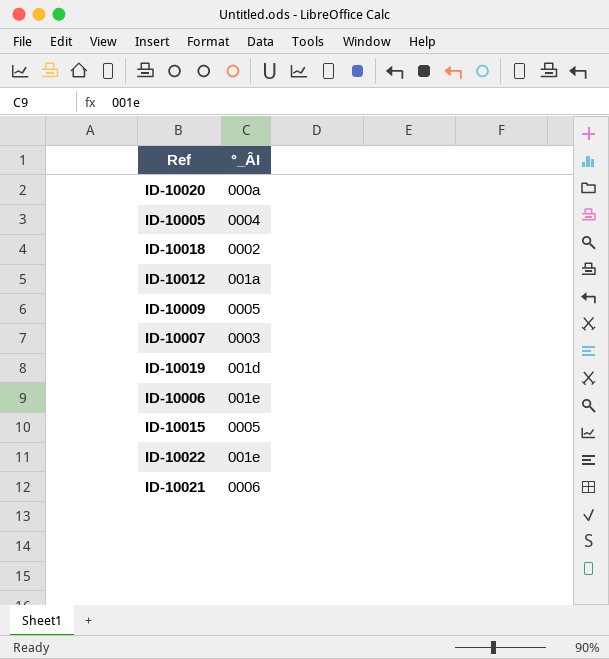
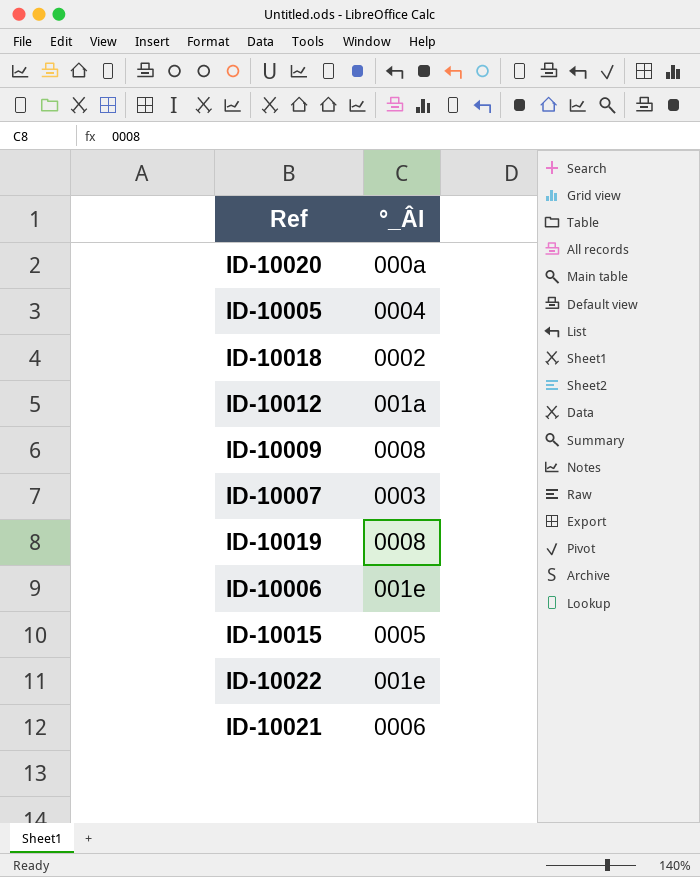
ID-10009 | °_ÂI: 0005 -> 0008
ID-10019 | °_ÂI: 001d -> 0008

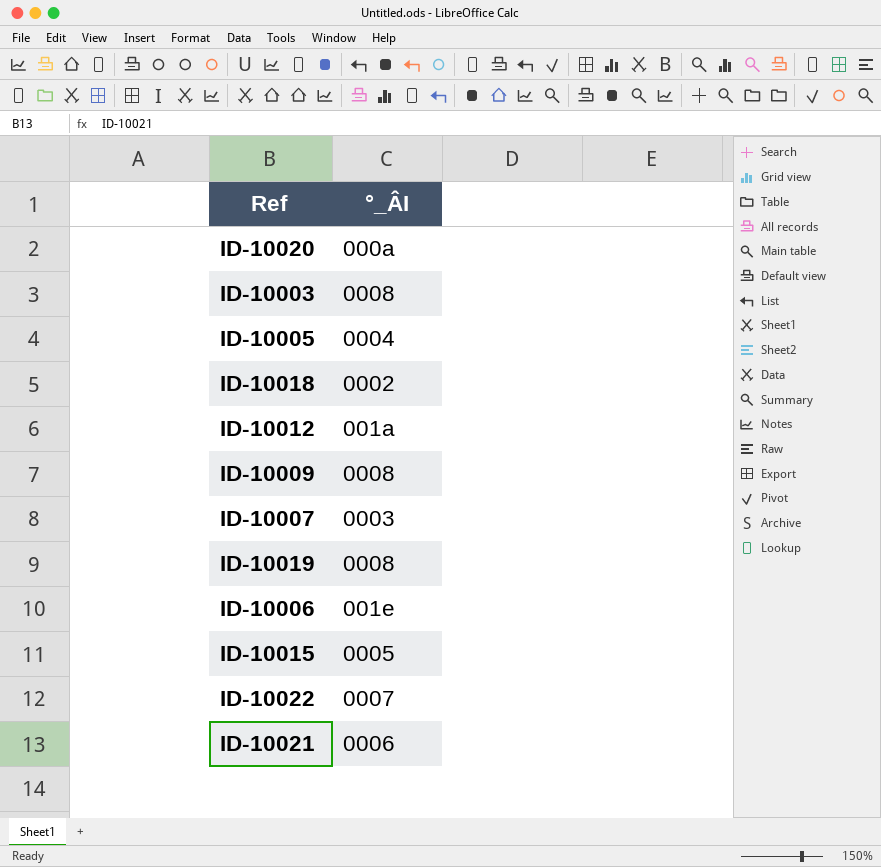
row ID-10003: none -> 0008
ID-10022 | °_ÂI: 001e -> 0007

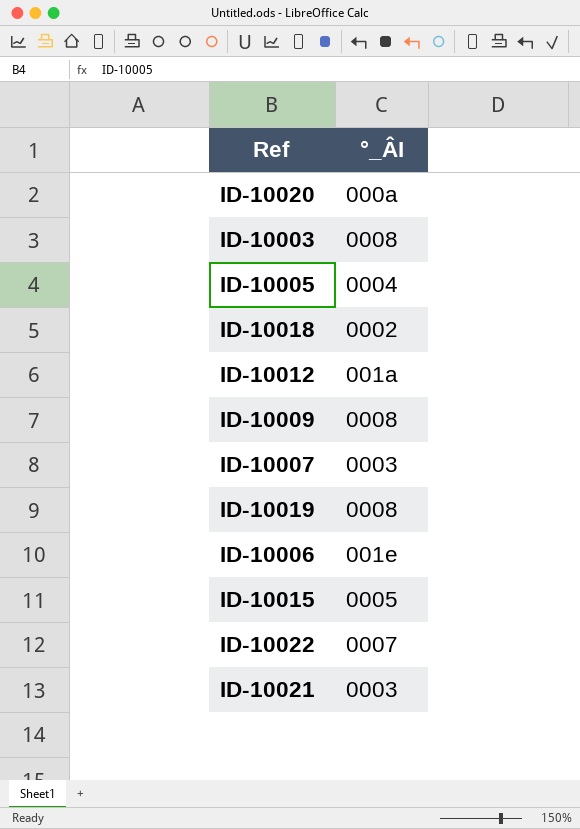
ID-10021 | °_ÂI: 0006 -> 0003

